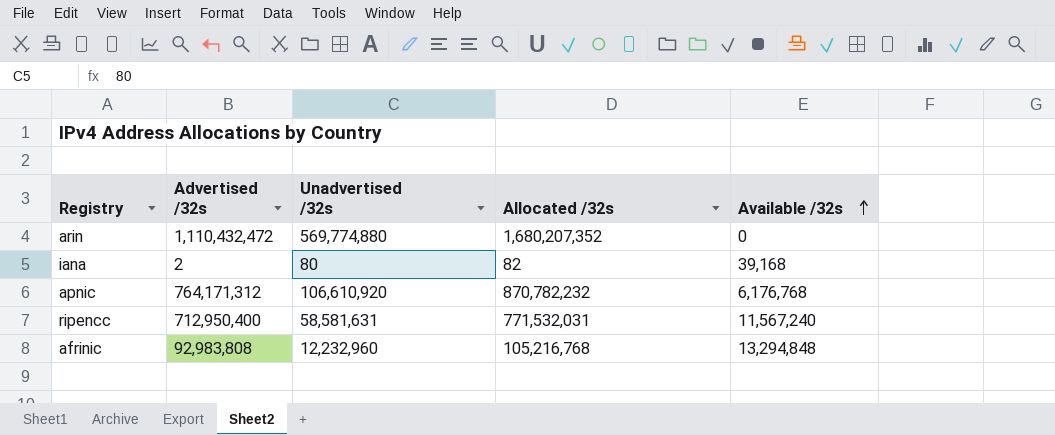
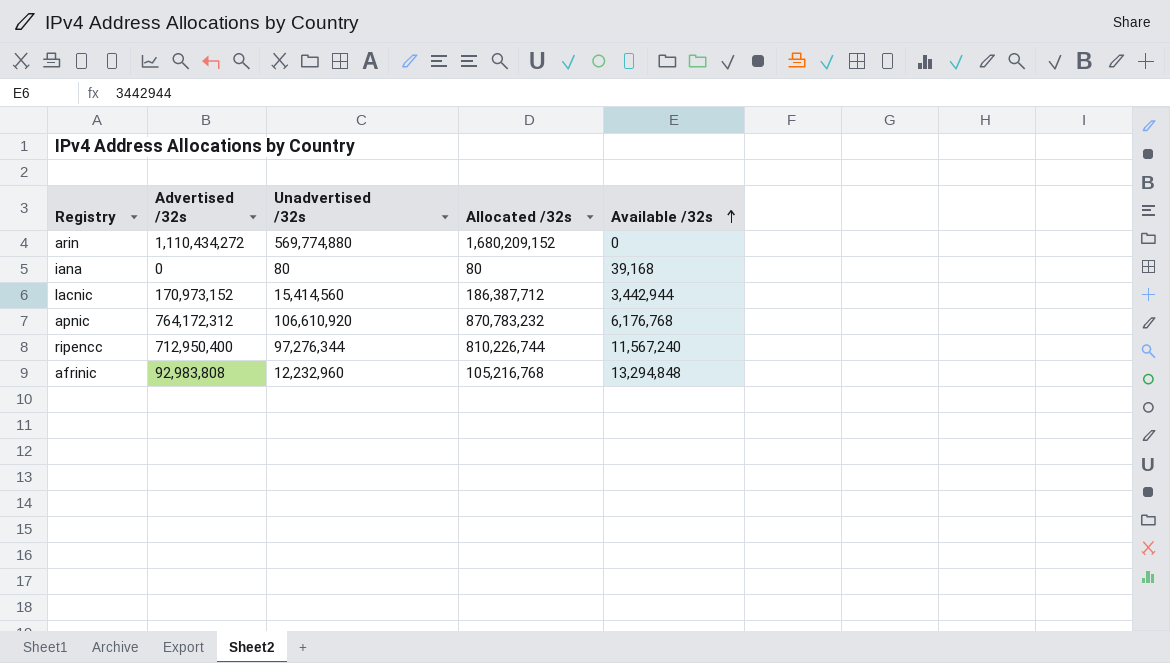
arin | Advertised /32s: 1,110,432,472 -> 1,110,434,272
arin | Allocated /32s: 1,680,207,352 -> 1,680,209,152
iana | Advertised /32s: 2 -> 0
iana | Allocated /32s: 82 -> 80
row lacnic: none -> 170,973,152 | 15,414,560 | 186,387,712 | 3,442,944
apnic | Advertised /32s: 764,171,312 -> 764,172,312
apnic | Allocated /32s: 870,782,232 -> 870,783,232
ripencc | Unadvertised /32s: 58,581,631 -> 97,276,344
ripencc | Allocated /32s: 771,532,031 -> 810,226,744

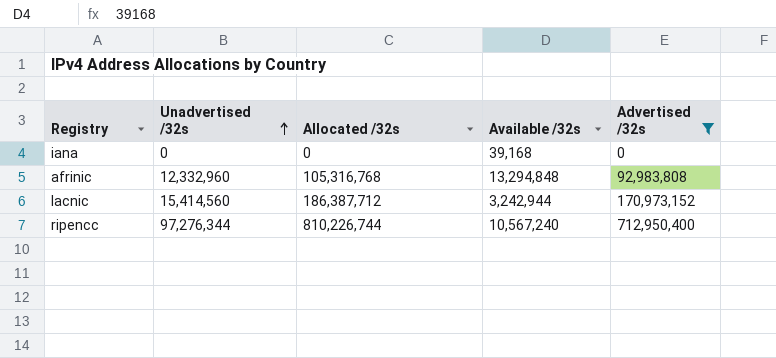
filter: none -> Advertised /32s <= 712,950,400
row order: Available /32s ascending -> Unadvertised /32s ascending
column Advertised /32s | position: 2 -> 5
iana | Unadvertised /32s: 80 -> 0
iana | Allocated /32s: 80 -> 0
afrinic | Unadvertised /32s: 12,232,960 -> 12,332,960
afrinic | Allocated /32s: 105,216,768 -> 105,316,768
lacnic | Available /32s: 3,442,944 -> 3,242,944
ripencc | Available /32s: 11,567,240 -> 10,567,240

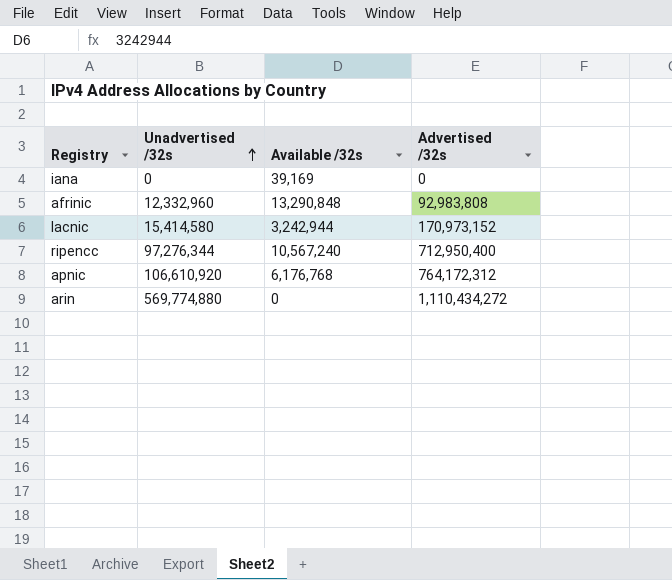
filter: Advertised /32s <= 712,950,400 -> none
column Allocated /32s | formula: [Unadvertised /32s] + [Advertised /32s] -> none
iana | Available /32s: 39,168 -> 39,169
afrinic | Available /32s: 13,294,848 -> 13,290,848
lacnic | Unadvertised /32s: 15,414,560 -> 15,414,580

